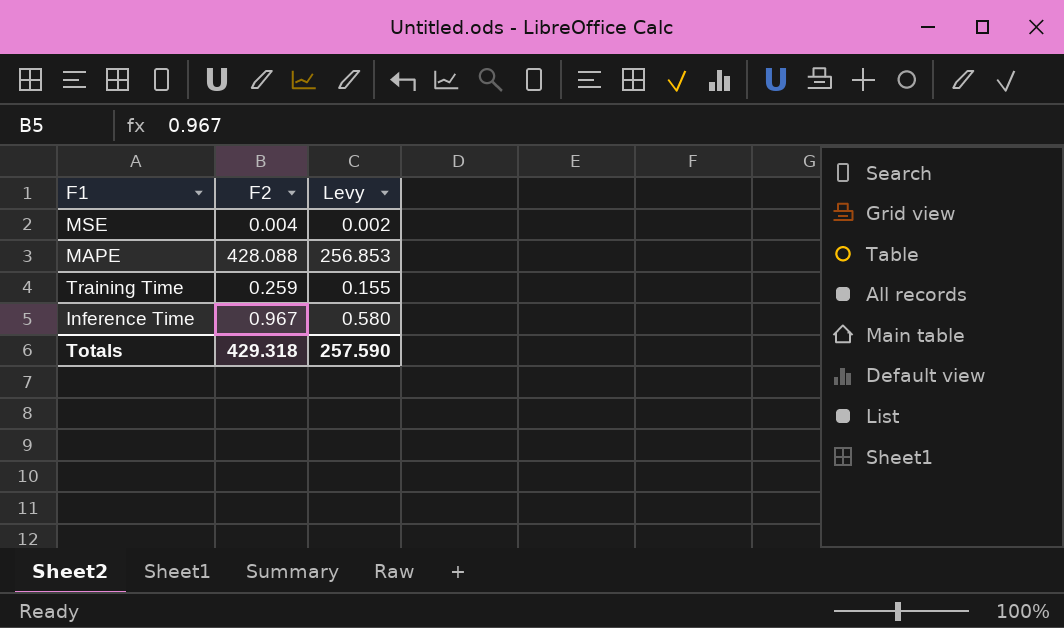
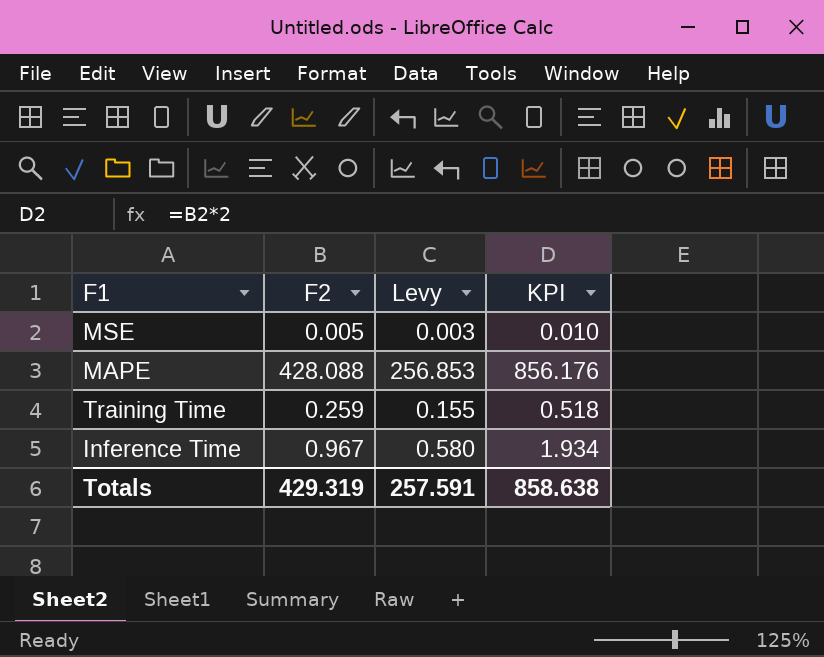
column KPI | formula: none -> [F2] * 2
MSE | F2: 0.004 -> 0.005
MSE | Levy: 0.002 -> 0.003
Totals | F2: 429.318 -> 429.319
Totals | Levy: 257.590 -> 257.591

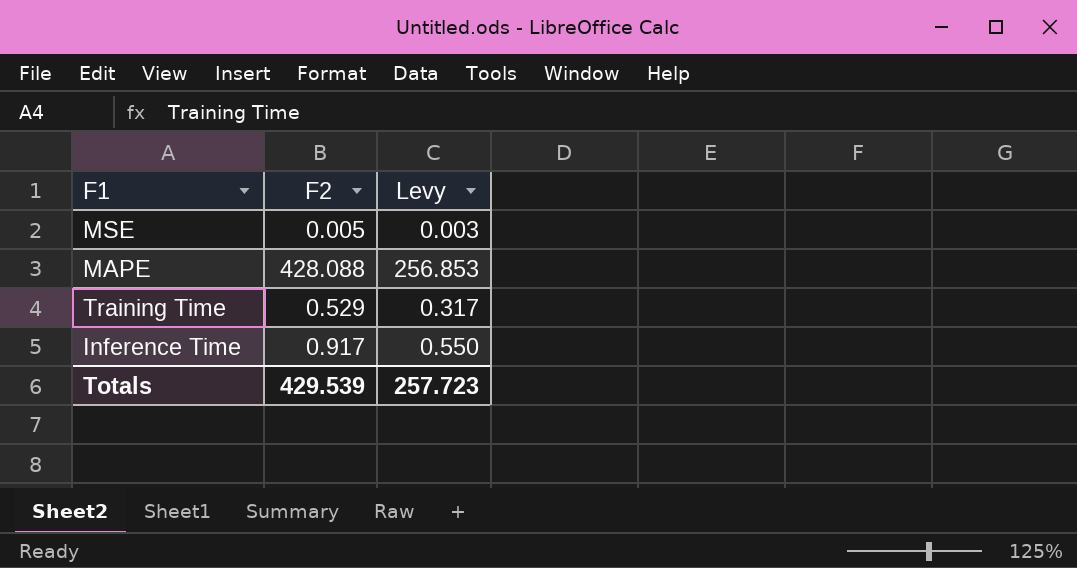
column KPI | formula: [F2] * 2 -> none
Training Time | F2: 0.259 -> 0.529
Training Time | Levy: 0.155 -> 0.317
Inference Time | F2: 0.967 -> 0.917
Inference Time | Levy: 0.580 -> 0.550
Totals | F2: 429.319 -> 429.539
Totals | Levy: 257.591 -> 257.723

